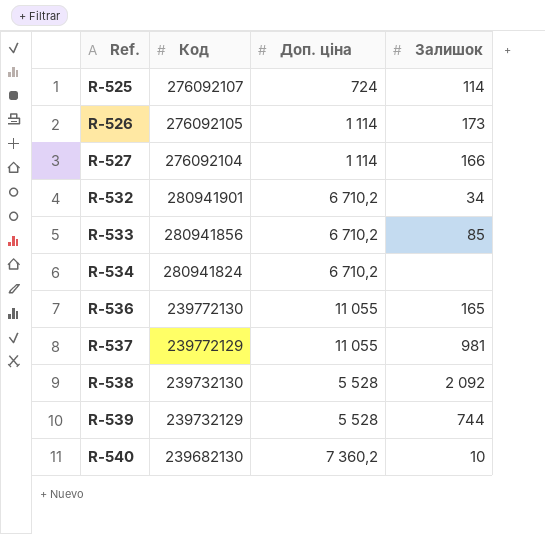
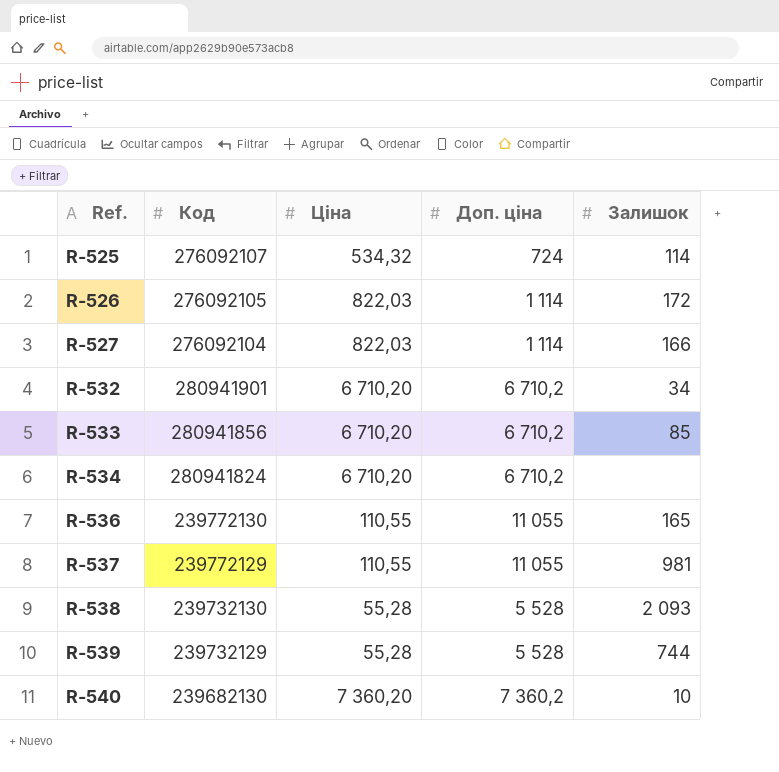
column Ціна | position: none -> 3
R-526 | Залишок: 173 -> 172
R-538 | Залишок: 2 092 -> 2 093

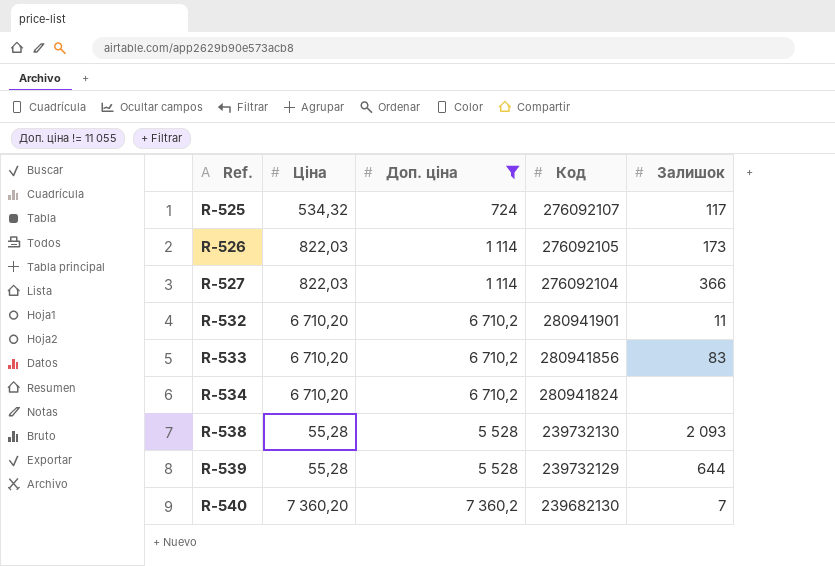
filter: none -> Доп. ціна != 11 055
column Код | position: 2 -> 4
R-525 | Залишок: 114 -> 117
R-526 | Залишок: 172 -> 173
R-527 | Залишок: 166 -> 366
R-532 | Залишок: 34 -> 11
R-533 | Залишок: 85 -> 83
R-539 | Залишок: 744 -> 644
R-540 | Залишок: 10 -> 7

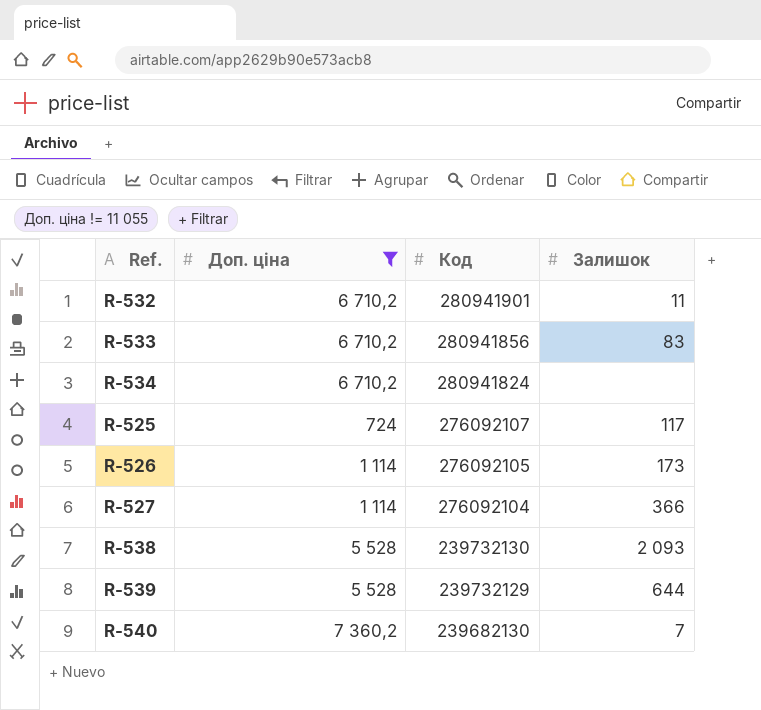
row order: Ref. ascending -> Код descending
column Ціна | position: 2 -> none

